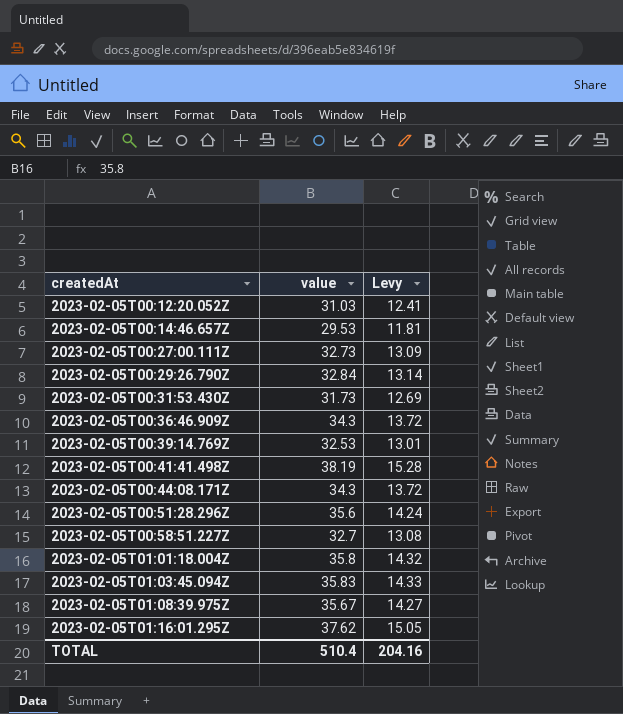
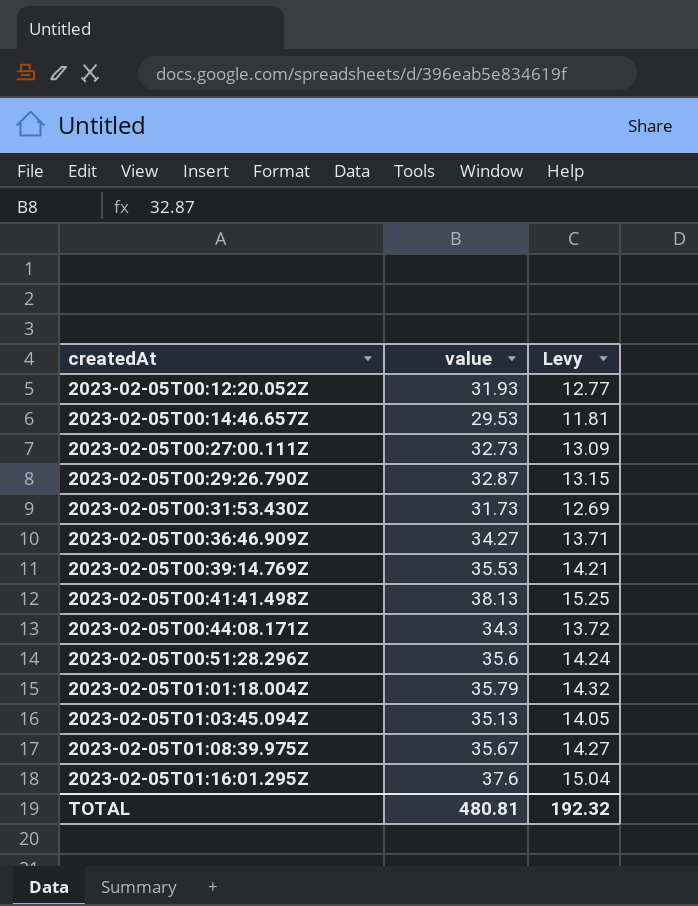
row 2023-02-05T00:58:51.227Z: 32.7 | 13.08 -> none
2023-02-05T00:12:20.052Z | value: 31.03 -> 31.93
2023-02-05T00:12:20.052Z | Levy: 12.41 -> 12.77
2023-02-05T00:29:26.790Z | value: 32.84 -> 32.87
2023-02-05T00:29:26.790Z | Levy: 13.14 -> 13.15
2023-02-05T00:36:46.909Z | value: 34.3 -> 34.27
2023-02-05T00:36:46.909Z | Levy: 13.72 -> 13.71
2023-02-05T00:39:14.769Z | value: 32.53 -> 35.53
2023-02-05T00:39:14.769Z | Levy: 13.01 -> 14.21
2023-02-05T00:41:41.498Z | value: 38.19 -> 38.13
2023-02-05T00:41:41.498Z | Levy: 15.28 -> 15.25
2023-02-05T01:01:18.004Z | value: 35.8 -> 35.79
2023-02-05T01:03:45.094Z | value: 35.83 -> 35.13
2023-02-05T01:03:45.094Z | Levy: 14.33 -> 14.05
2023-02-05T01:16:01.295Z | value: 37.62 -> 37.6
2023-02-05T01:16:01.295Z | Levy: 15.05 -> 15.04
TOTAL | value: 510.4 -> 480.81
TOTAL | Levy: 204.16 -> 192.32

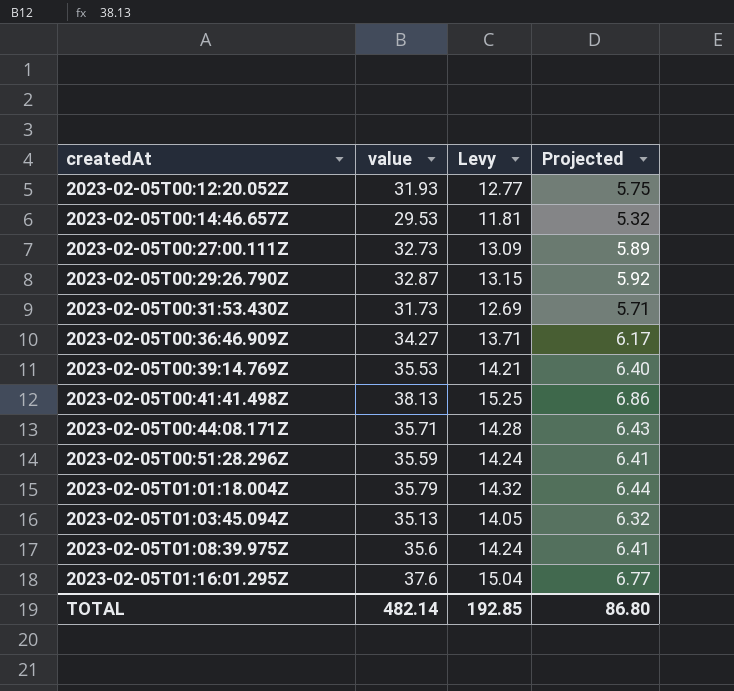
column Projected | formula: none -> [value] * 0.18
2023-02-05T00:44:08.171Z | value: 34.3 -> 35.71
2023-02-05T00:44:08.171Z | Levy: 13.72 -> 14.28
2023-02-05T00:51:28.296Z | value: 35.6 -> 35.59
2023-02-05T01:08:39.975Z | value: 35.67 -> 35.6
2023-02-05T01:08:39.975Z | Levy: 14.27 -> 14.24
TOTAL | value: 480.81 -> 482.14
TOTAL | Levy: 192.32 -> 192.85

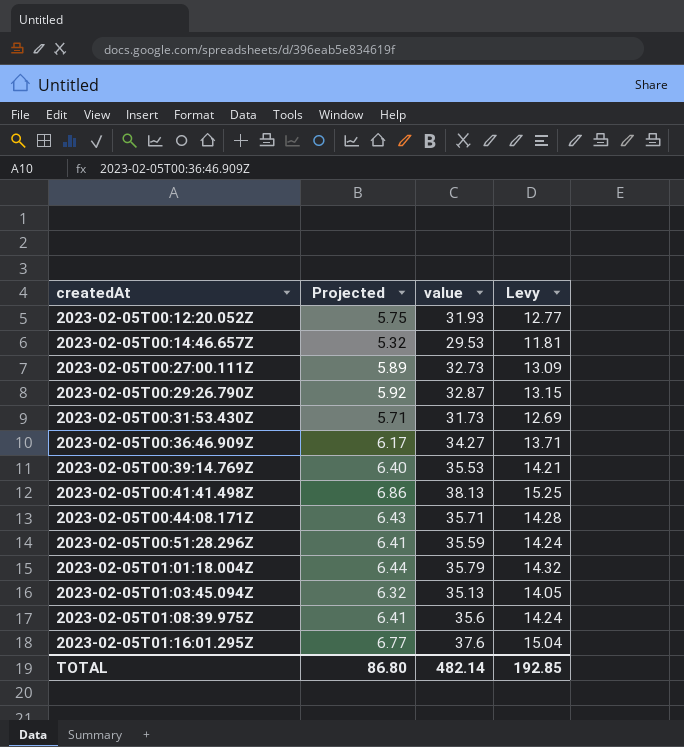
column Projected | position: 4 -> 2

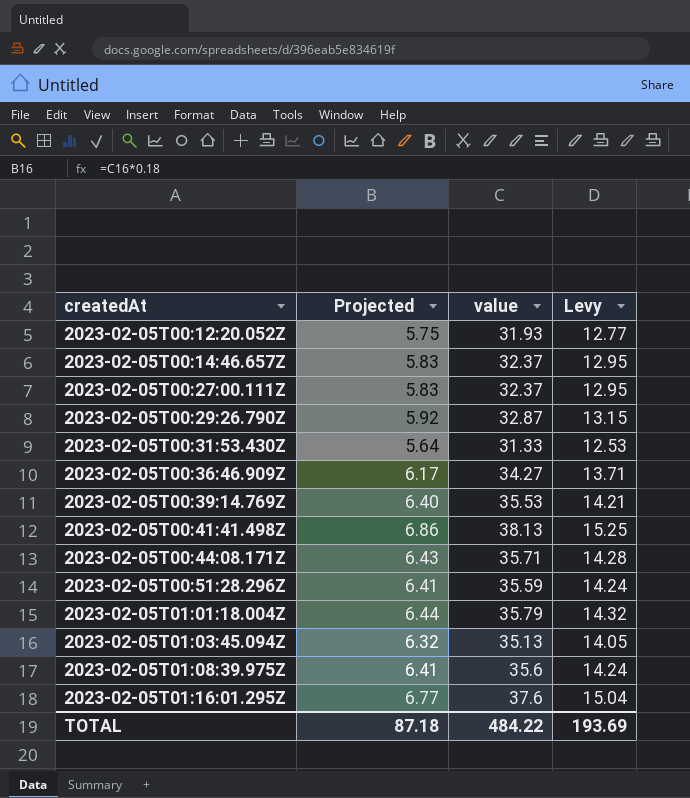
2023-02-05T00:14:46.657Z | Projected: 5.32 -> 5.83
2023-02-05T00:14:46.657Z | value: 29.53 -> 32.37
2023-02-05T00:14:46.657Z | Levy: 11.81 -> 12.95
2023-02-05T00:27:00.111Z | Projected: 5.89 -> 5.83
2023-02-05T00:27:00.111Z | value: 32.73 -> 32.37
2023-02-05T00:27:00.111Z | Levy: 13.09 -> 12.95
2023-02-05T00:31:53.430Z | Projected: 5.71 -> 5.64
2023-02-05T00:31:53.430Z | value: 31.73 -> 31.33
2023-02-05T00:31:53.430Z | Levy: 12.69 -> 12.53
TOTAL | Projected: 86.80 -> 87.18
TOTAL | value: 482.14 -> 484.22
TOTAL | Levy: 192.85 -> 193.69

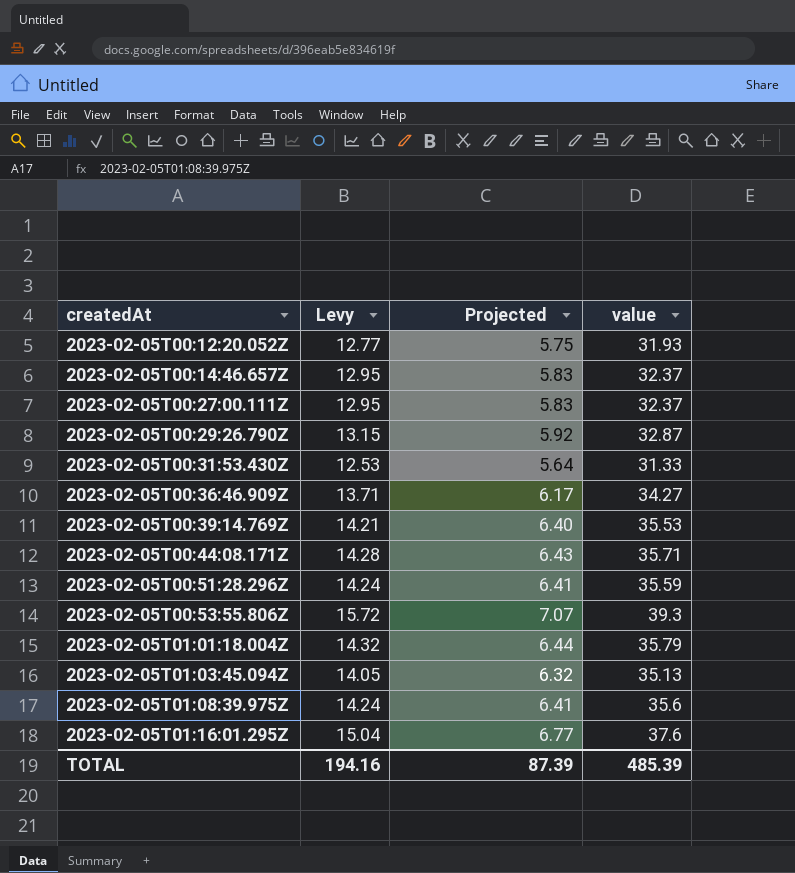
column Levy | position: 4 -> 2
row 2023-02-05T00:41:41.498Z: 6.86 | 38.13 | 15.25 -> none
row 2023-02-05T00:53:55.806Z: none -> 15.72 | 7.07 | 39.3
TOTAL | Levy: 193.69 -> 194.16
TOTAL | Projected: 87.18 -> 87.39
TOTAL | value: 484.22 -> 485.39

